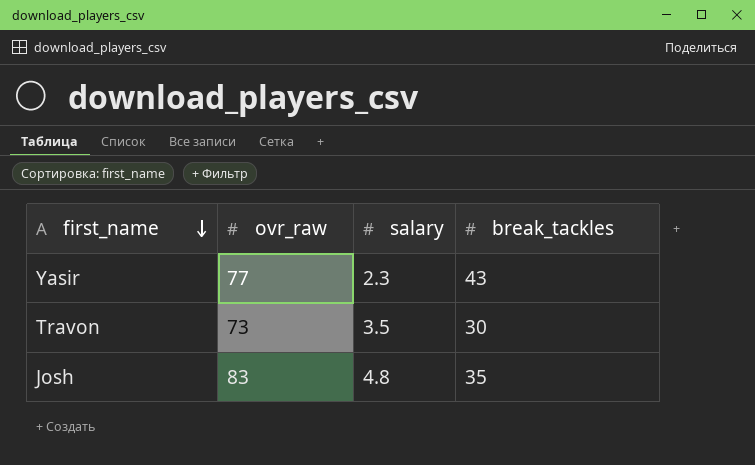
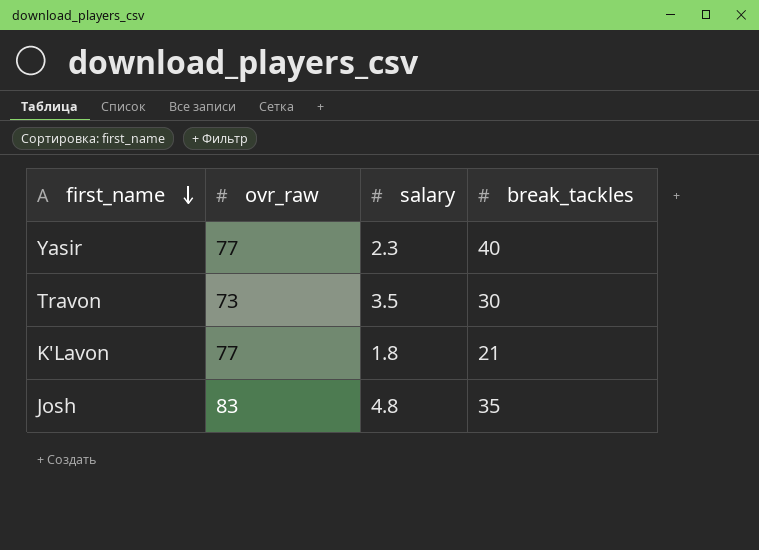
Yasir | break_tackles: 43 -> 40
row K'Lavon: none -> 77 | 1.8 | 21

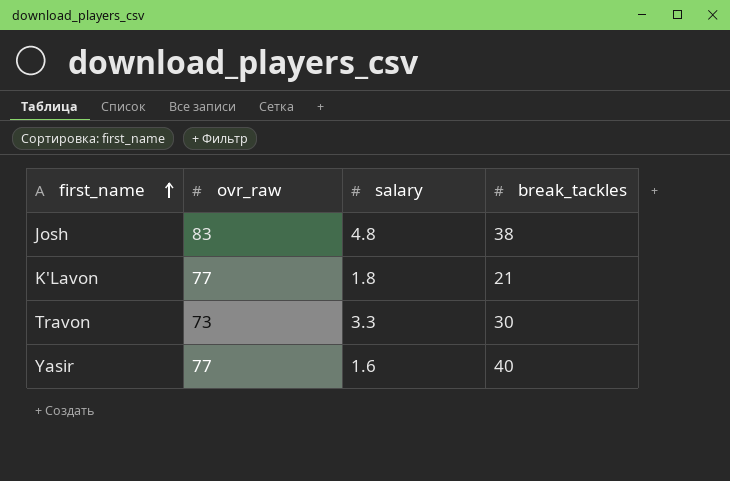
row order: first_name descending -> first_name ascending
Josh | break_tackles: 35 -> 38
Travon | salary: 3.5 -> 3.3
Yasir | salary: 2.3 -> 1.6

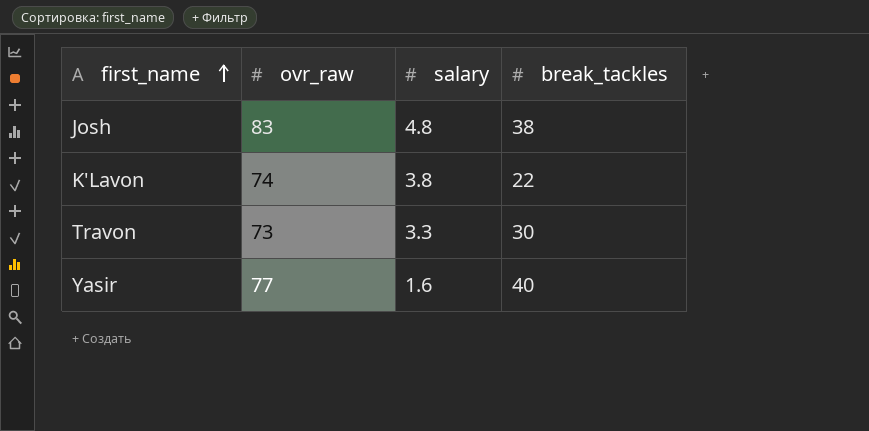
K'Lavon | ovr_raw: 77 -> 74
K'Lavon | salary: 1.8 -> 3.8
K'Lavon | break_tackles: 21 -> 22

